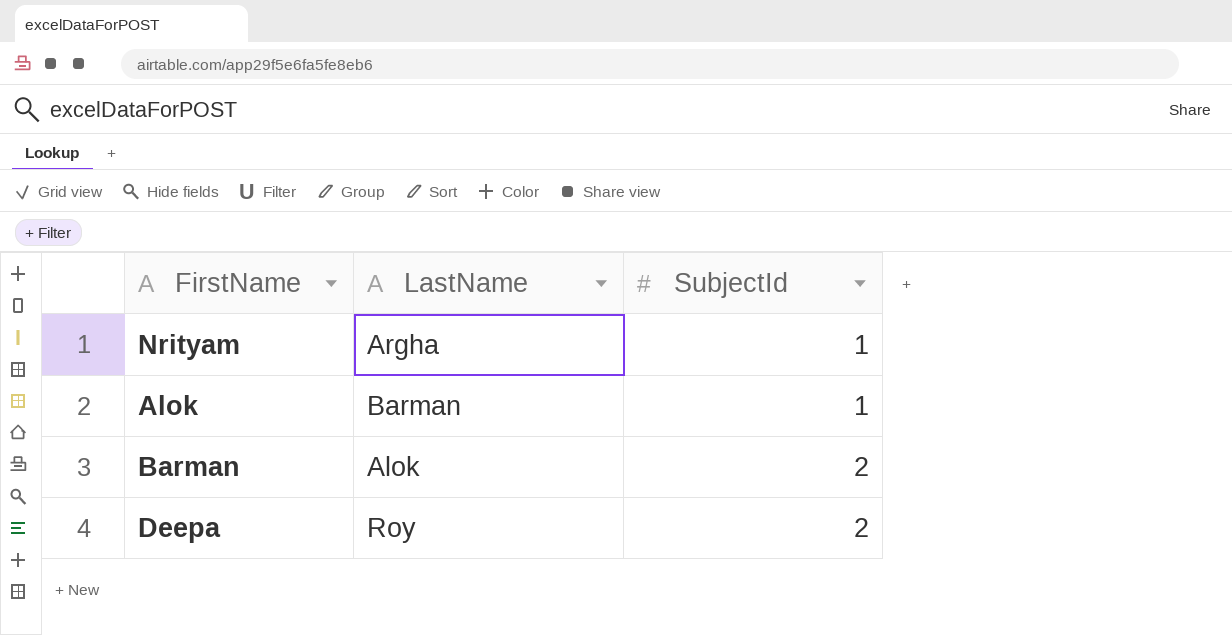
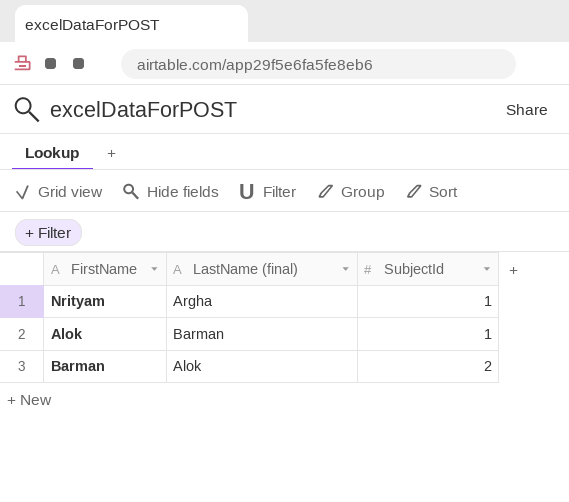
column name: LastName -> LastName (final)
row Deepa: Roy | 2 -> none

